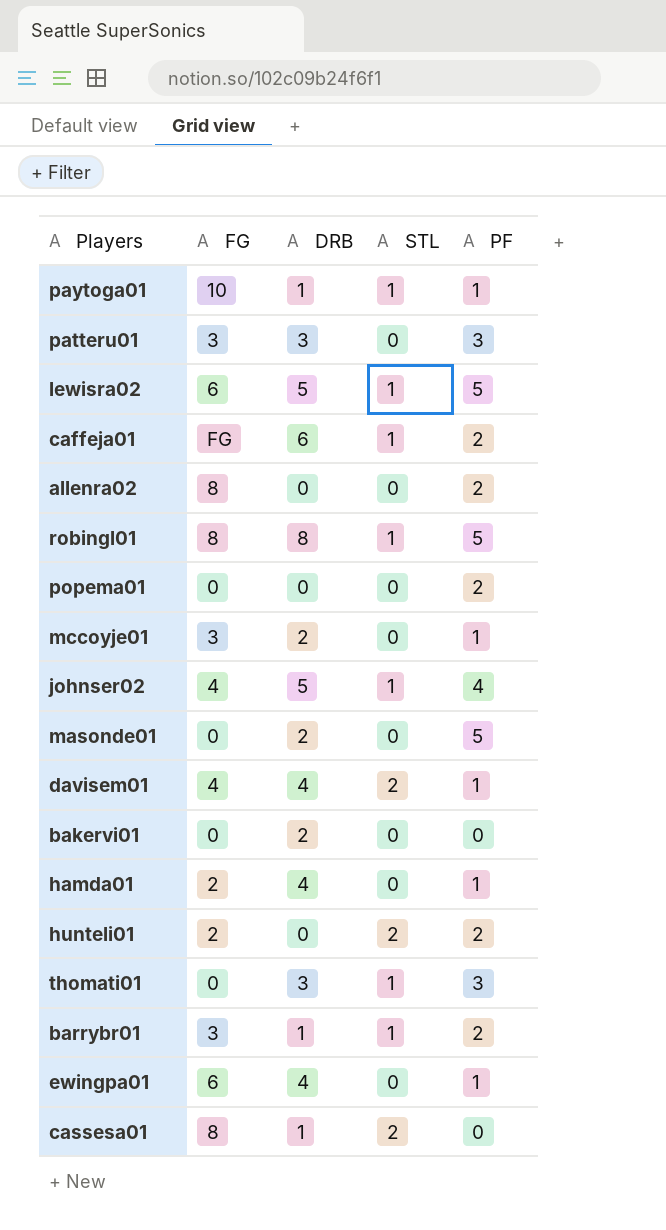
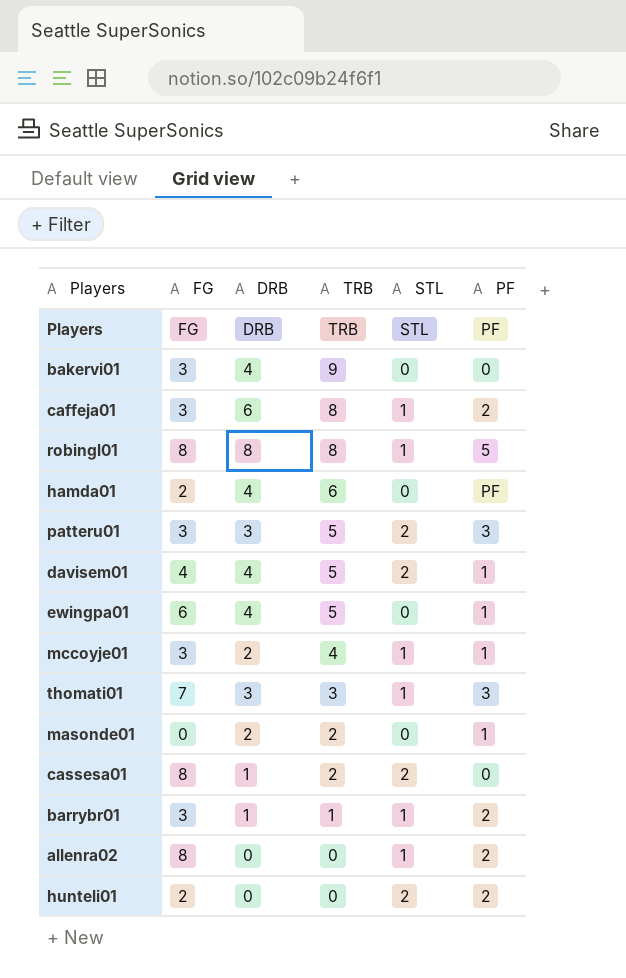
row order: none -> TRB descending
column TRB | position: none -> 4
row paytoga01: 10 | 1 | 1 | 1 -> none
row lewisra02: 6 | 5 | 1 | 5 -> none
row popema01: 0 | 0 | 0 | 2 -> none
row johnser02: 4 | 5 | 1 | 4 -> none
row Players: none -> FG | DRB | TRB | STL | PF
bakervi01 | FG: 0 -> 3
bakervi01 | DRB: 2 -> 4
caffeja01 | FG: FG -> 3
hamda01 | PF: 1 -> PF
patteru01 | STL: 0 -> 2
mccoyje01 | STL: 0 -> 1
thomati01 | FG: 0 -> 7
masonde01 | PF: 5 -> 1
allenra02 | STL: 0 -> 1

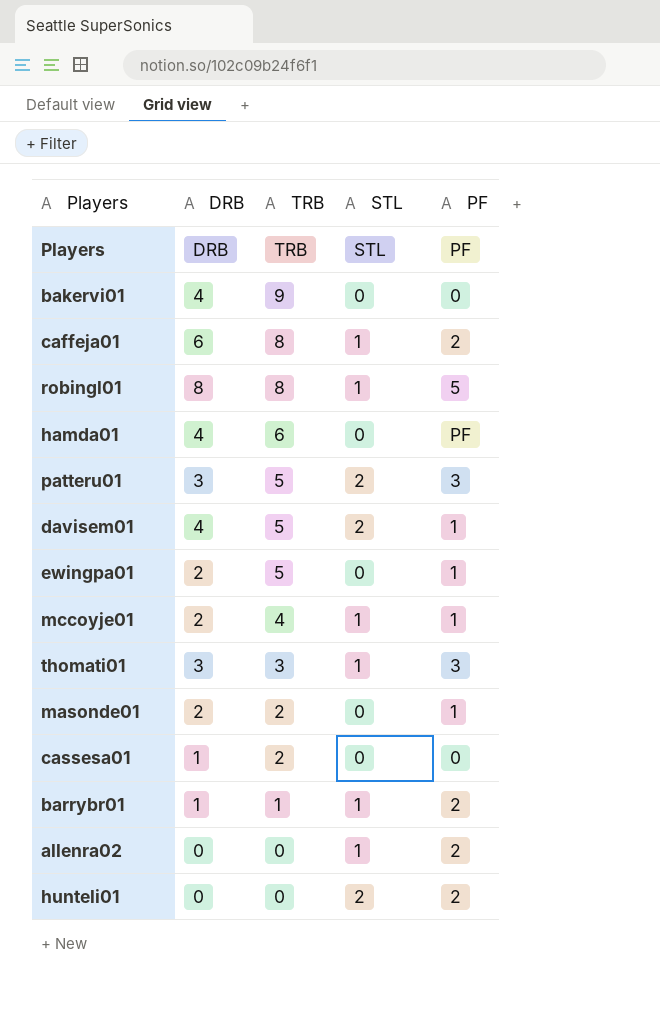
column FG | position: 2 -> none
ewingpa01 | DRB: 4 -> 2
cassesa01 | STL: 2 -> 0

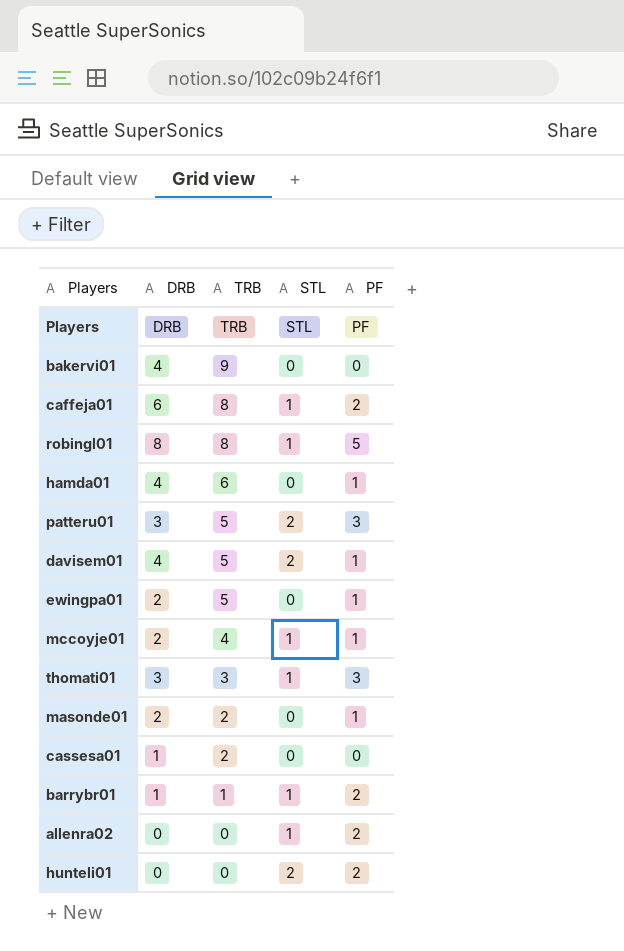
hamda01 | PF: PF -> 1

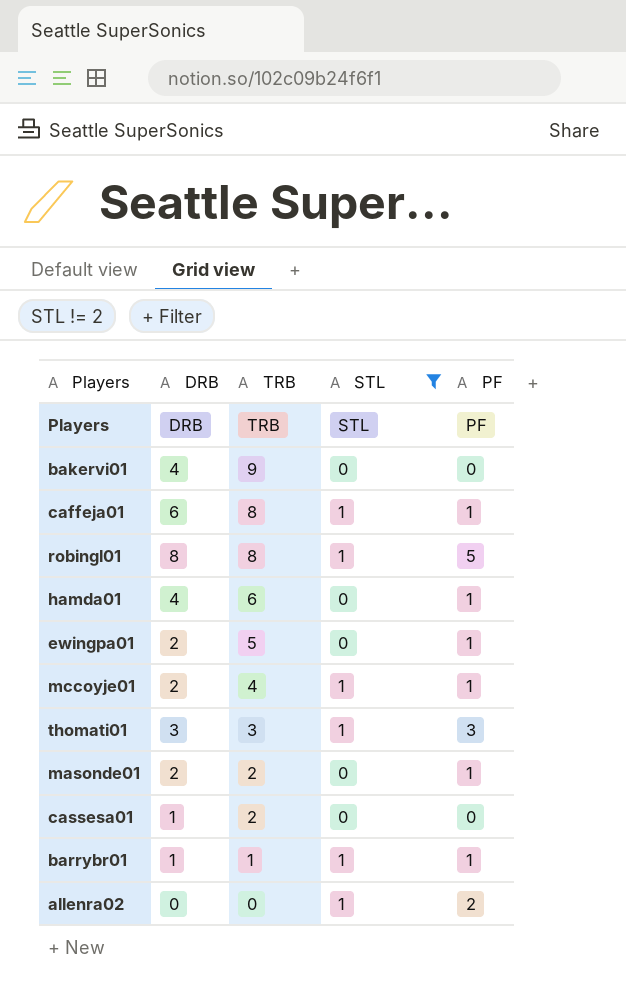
filter: none -> STL != 2
caffeja01 | PF: 2 -> 1
barrybr01 | PF: 2 -> 1

